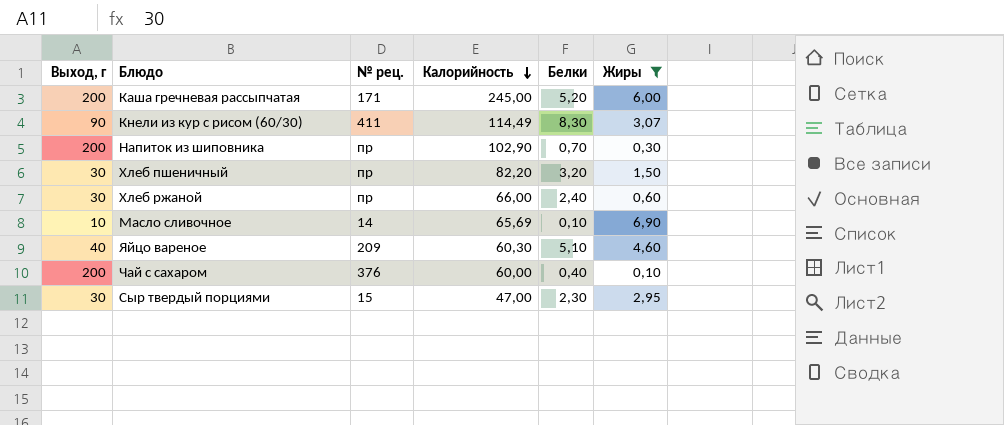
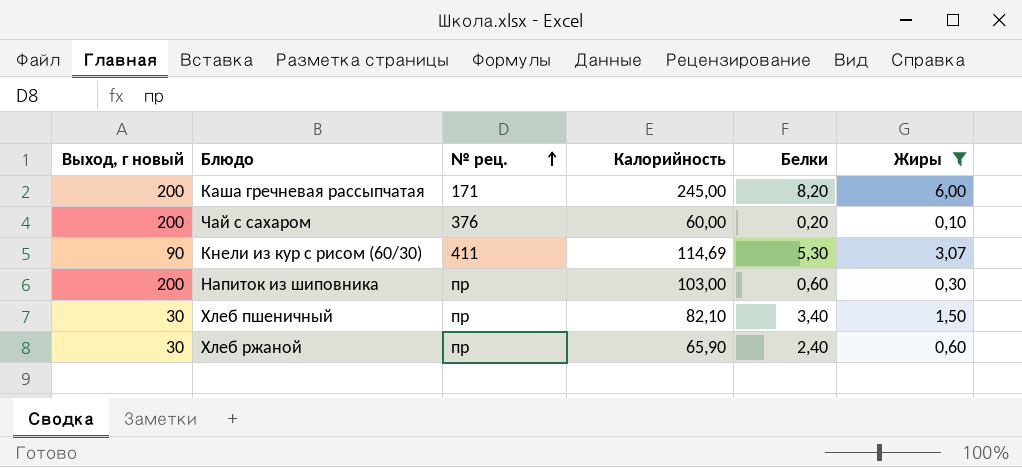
row order: Калорийность descending -> № рец. ascending
column name: Выход, г -> Выход, г новый
row Масло сливочное: 10 | 14 | 65,69 | 0,10 | 6,90 -> none
row Яйцо вареное: 40 | 209 | 60,30 | 5,10 | 4,60 -> none
row Сыр твердый порциями: 30 | 15 | 47,00 | 2,30 | 2,95 -> none
Каша гречневая рассыпчатая | Белки: 5,20 -> 8,20
Чай с сахаром | Белки: 0,40 -> 0,20
Кнели из кур с рисом (60/30) | Калорийность: 114,49 -> 114,69
Кнели из кур с рисом (60/30) | Белки: 8,30 -> 5,30
Напиток из шиповника | Калорийность: 102,90 -> 103,00
Напиток из шиповника | Белки: 0,70 -> 0,60
Хлеб пшеничный | Калорийность: 82,20 -> 82,10
Хлеб пшеничный | Белки: 3,20 -> 3,40
Хлеб ржаной | Калорийность: 66,00 -> 65,90

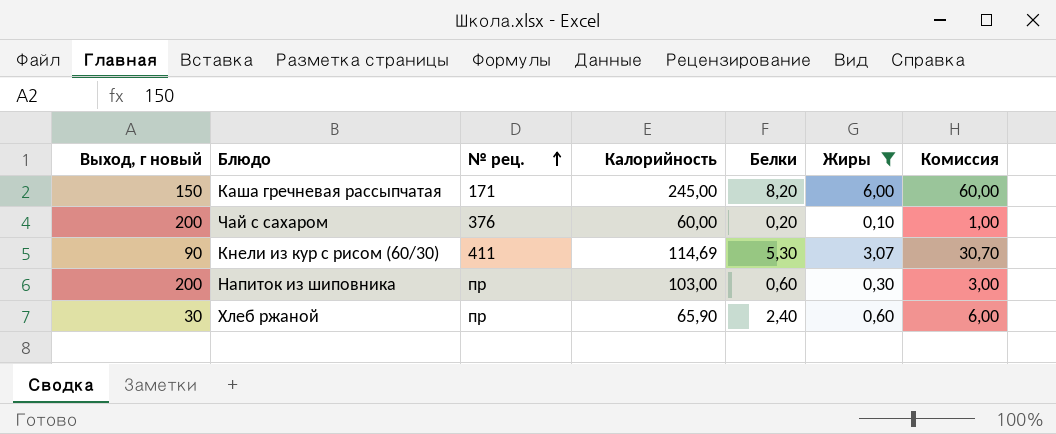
column Комиссия | formula: none -> [Жиры] * 10
row Хлеб пшеничный: 30 | пр | 82,10 | 3,40 | 1,50 -> none
Каша гречневая рассыпчатая | Выход, г новый: 200 -> 150

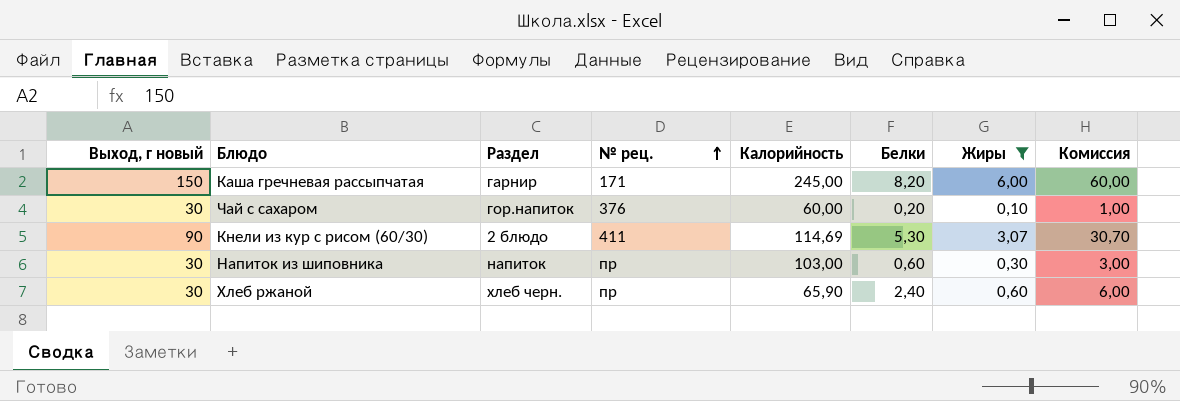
column Раздел | position: none -> 3
Чай с сахаром | Выход, г новый: 200 -> 30
Напиток из шиповника | Выход, г новый: 200 -> 30

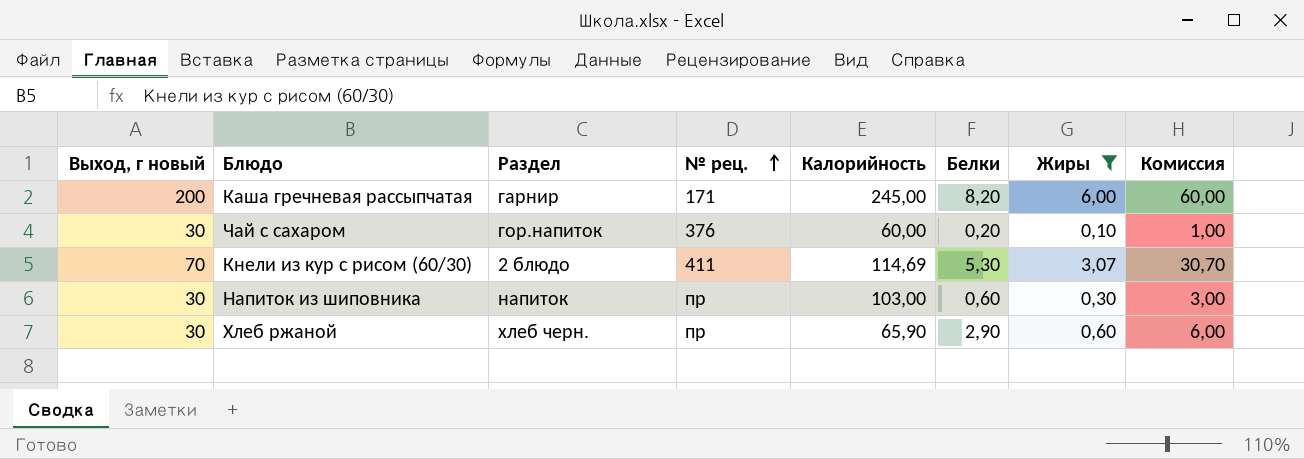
Каша гречневая рассыпчатая | Выход, г новый: 150 -> 200
Кнели из кур с рисом (60/30) | Выход, г новый: 90 -> 70
Хлеб ржаной | Белки: 2,40 -> 2,90

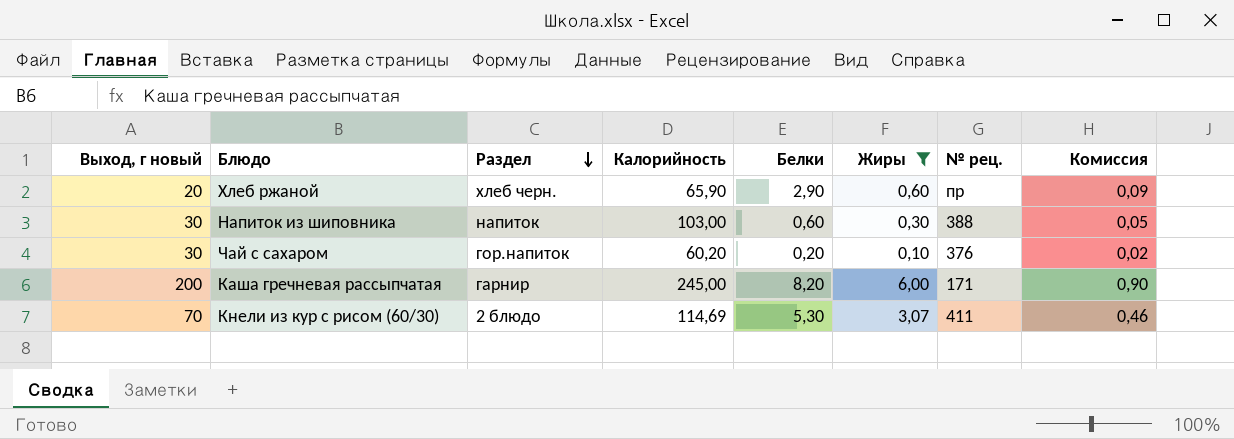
row order: № рец. ascending -> Раздел descending
column № рец. | position: 4 -> 7
column Комиссия | formula: [Жиры] * 10 -> [Жиры] * 0,15
Хлеб ржаной | Выход, г новый: 30 -> 20
Напиток из шиповника | № рец.: пр -> 388
Чай с сахаром | Калорийность: 60,00 -> 60,20

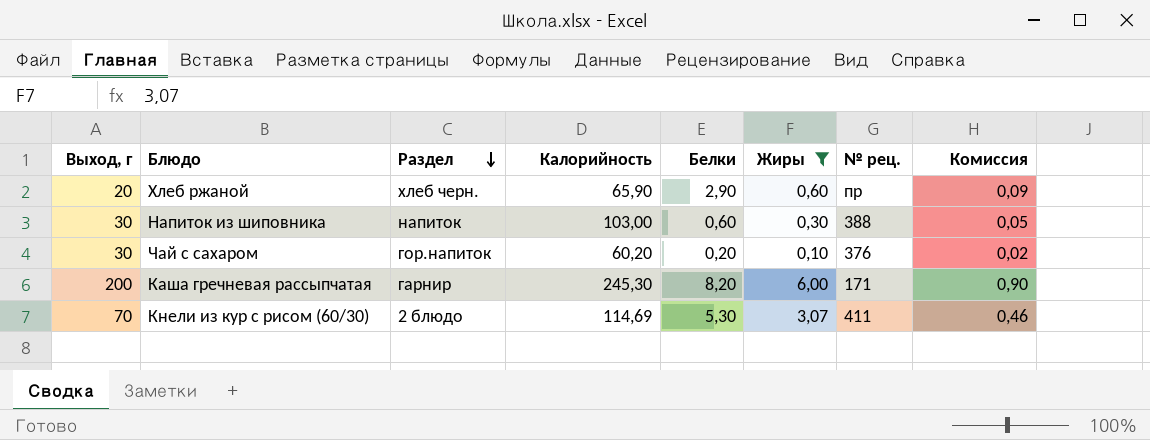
column name: Выход, г новый -> Выход, г
Каша гречневая рассыпчатая | Калорийность: 245,00 -> 245,30

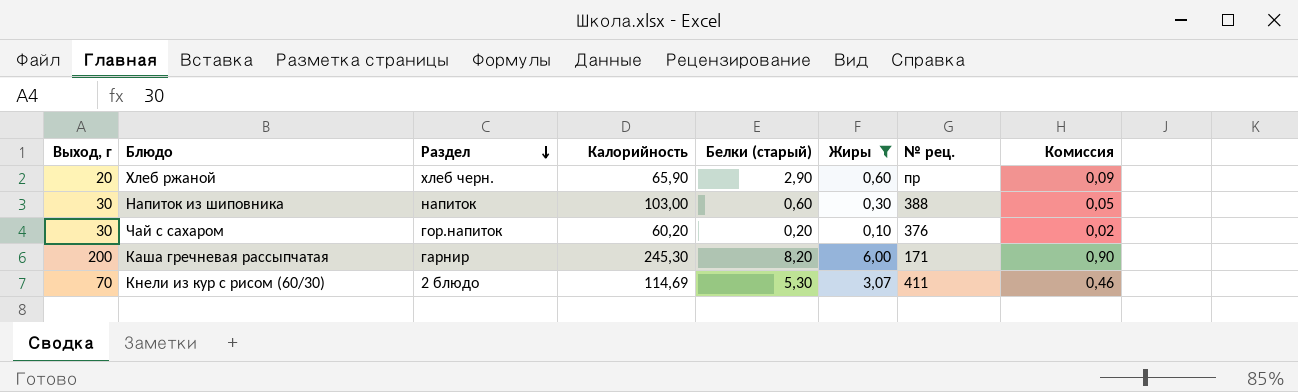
column name: Белки -> Белки (старый)

